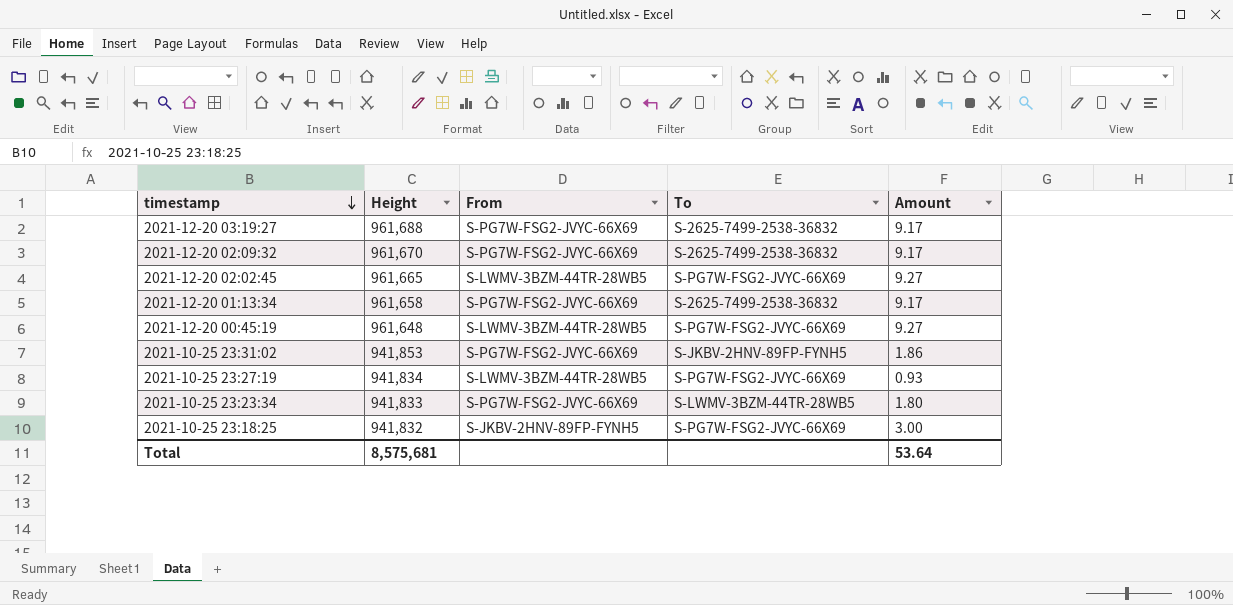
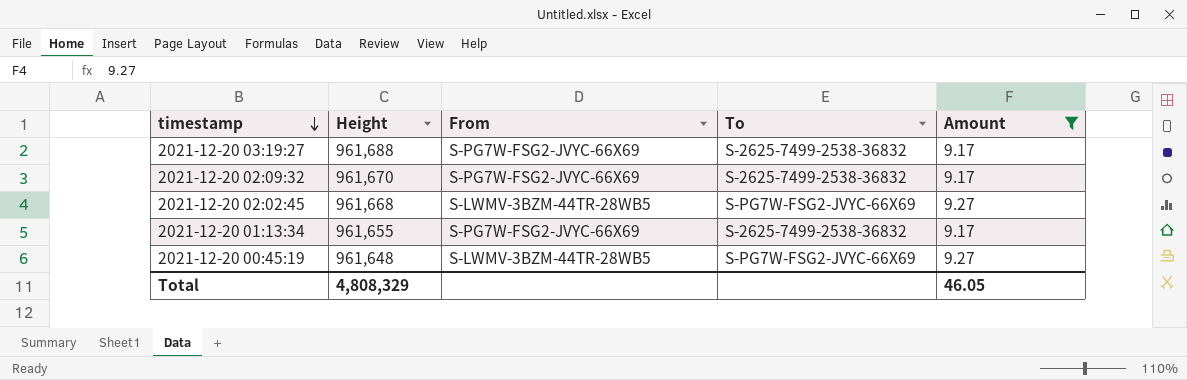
filter: none -> Amount >= 9.17
2021-12-20 02:02:45 | Height: 961,665 -> 961,668
2021-12-20 01:13:34 | Height: 961,658 -> 961,655
Total | Height: 8,575,681 -> 4,808,329
Total | Amount: 53.64 -> 46.05

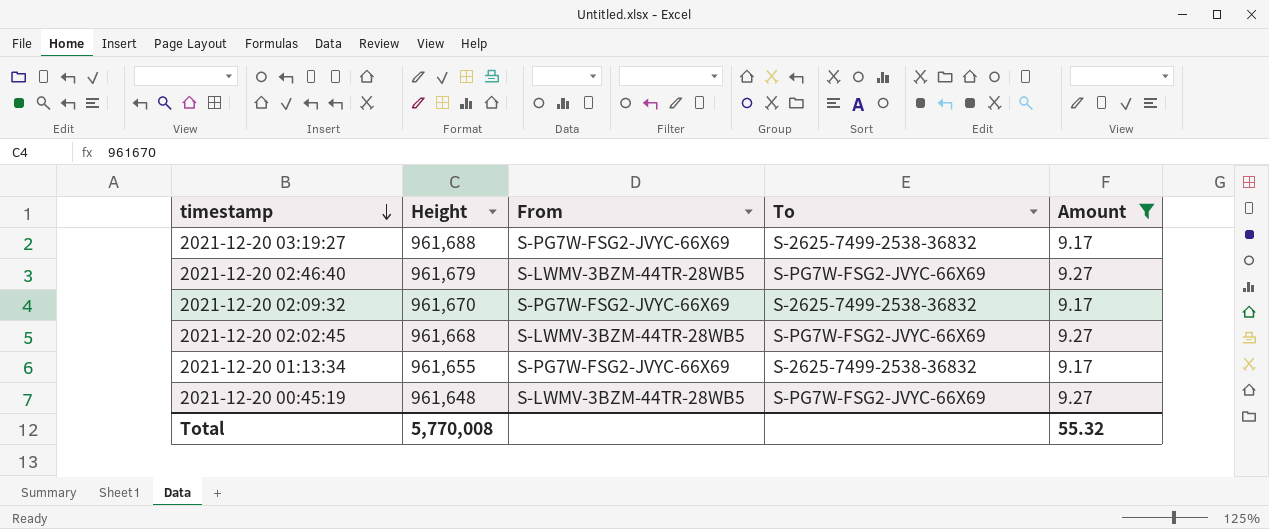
row 2021-12-20 02:46:40: none -> 961,679 | S-LWMV-3BZM-44TR-28WB5 | S-PG7W-FSG2-JVYC-66X69 | 9.27
Total | Height: 4,808,329 -> 5,770,008
Total | Amount: 46.05 -> 55.32

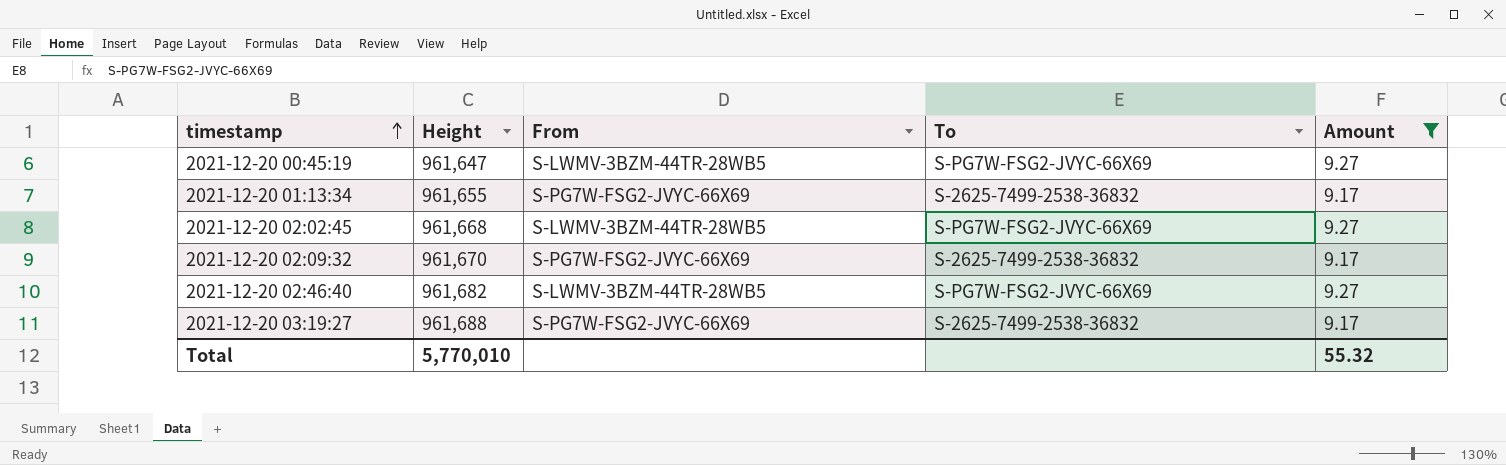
row order: timestamp descending -> timestamp ascending
2021-12-20 00:45:19 | Height: 961,648 -> 961,647
2021-12-20 02:46:40 | Height: 961,679 -> 961,682
Total | Height: 5,770,008 -> 5,770,010

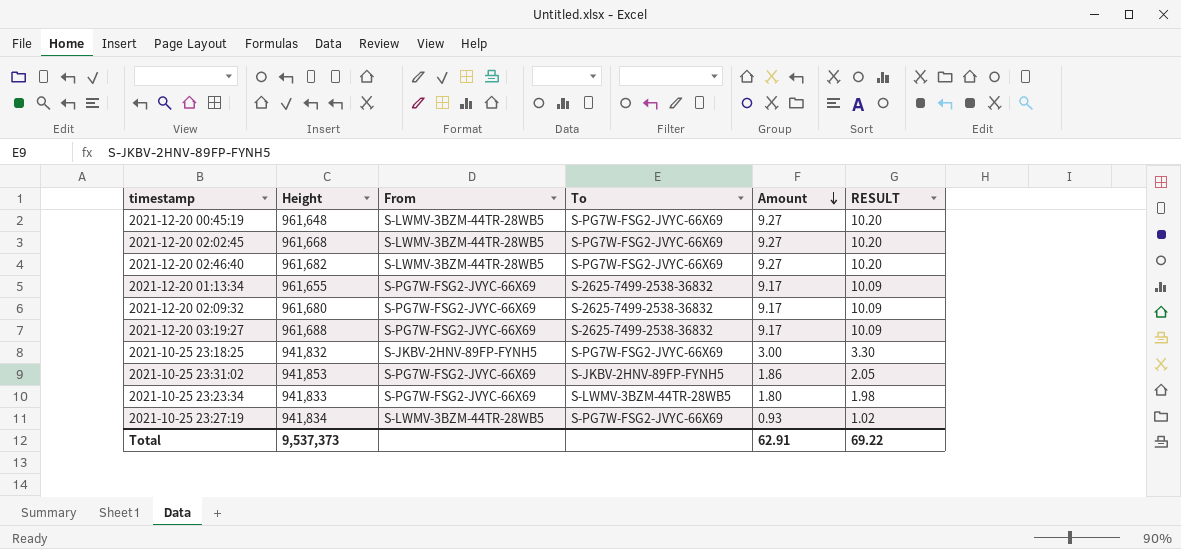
filter: Amount >= 9.17 -> none
row order: timestamp ascending -> Amount descending
column RESULT | formula: none -> [Amount] * 1.1
2021-12-20 00:45:19 | Height: 961,647 -> 961,648
2021-12-20 02:09:32 | Height: 961,670 -> 961,680
Total | Height: 5,770,010 -> 9,537,373
Total | Amount: 55.32 -> 62.91

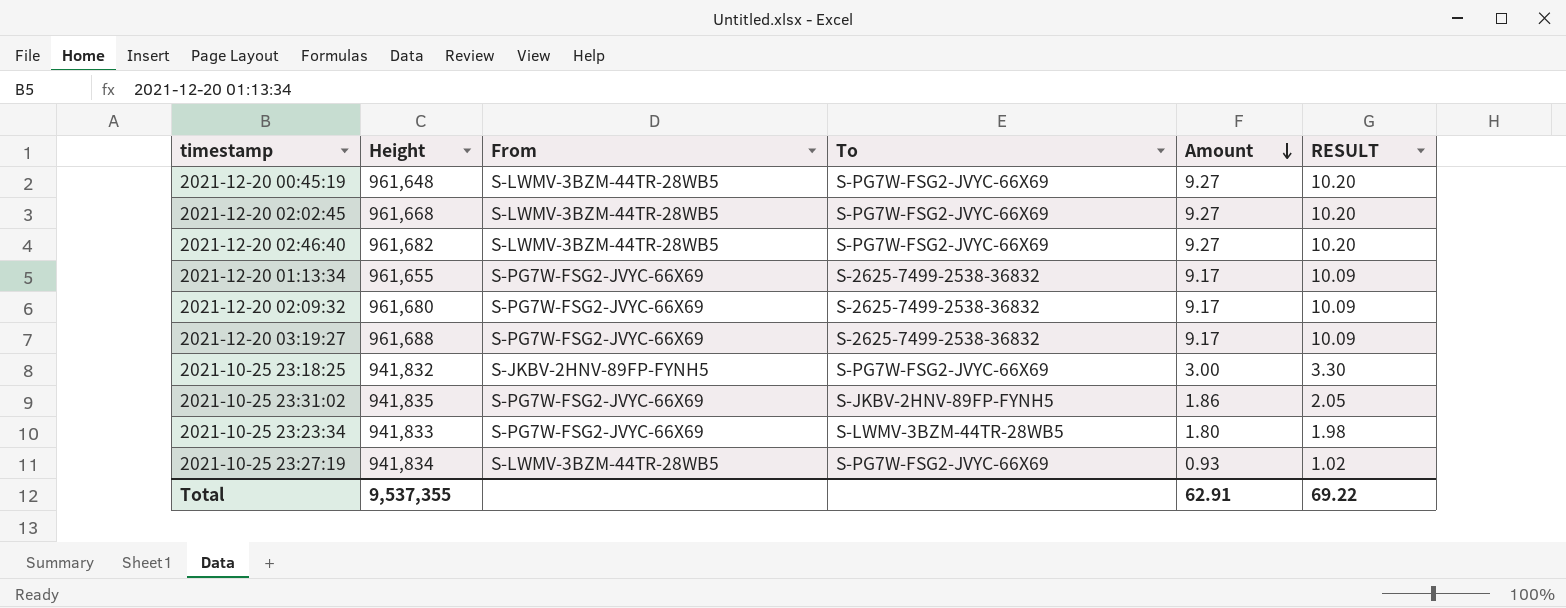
2021-10-25 23:31:02 | Height: 941,853 -> 941,835
Total | Height: 9,537,373 -> 9,537,355

